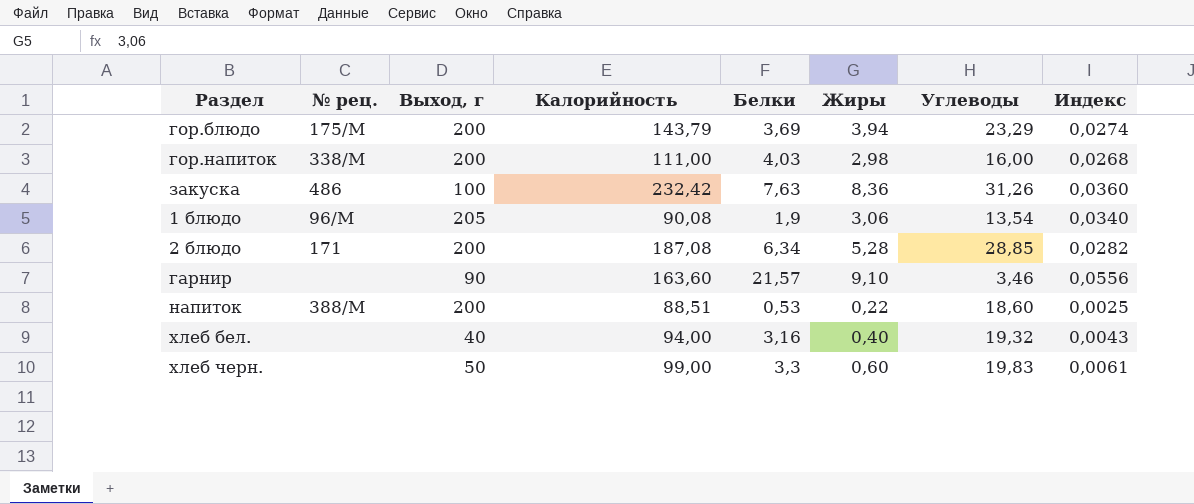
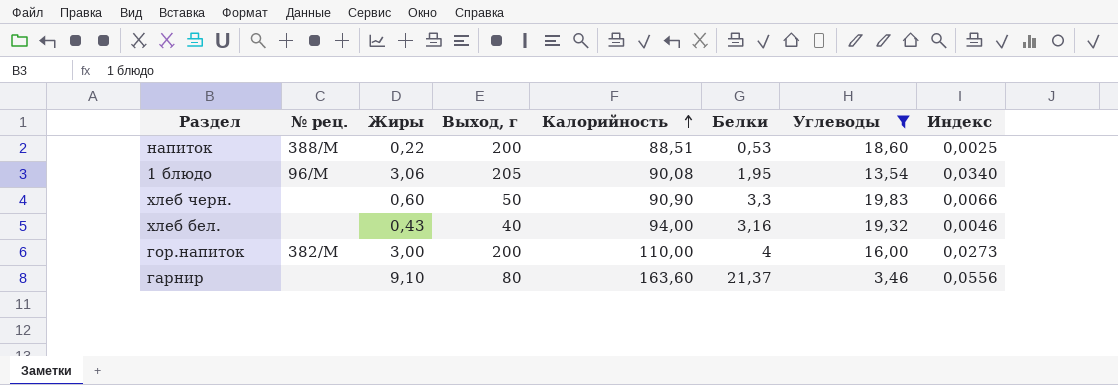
filter: none -> Углеводы <= 19,83
row order: none -> Калорийность ascending
column Жиры | position: 6 -> 3
1 блюдо | Белки: 1,9 -> 1,95
хлеб черн. | Калорийность: 99,00 -> 90,90
хлеб черн. | Индекс: 0,0061 -> 0,0066
хлеб бел. | Жиры: 0,40 -> 0,43
хлеб бел. | Индекс: 0,0043 -> 0,0046
гор.напиток | № рец.: 338/М -> 382/М
гор.напиток | Жиры: 2,98 -> 3,00
гор.напиток | Калорийность: 111,00 -> 110,00
гор.напиток | Белки: 4,03 -> 4
гор.напиток | Индекс: 0,0268 -> 0,0273
гарнир | Выход, г: 90 -> 80
гарнир | Белки: 21,57 -> 21,37

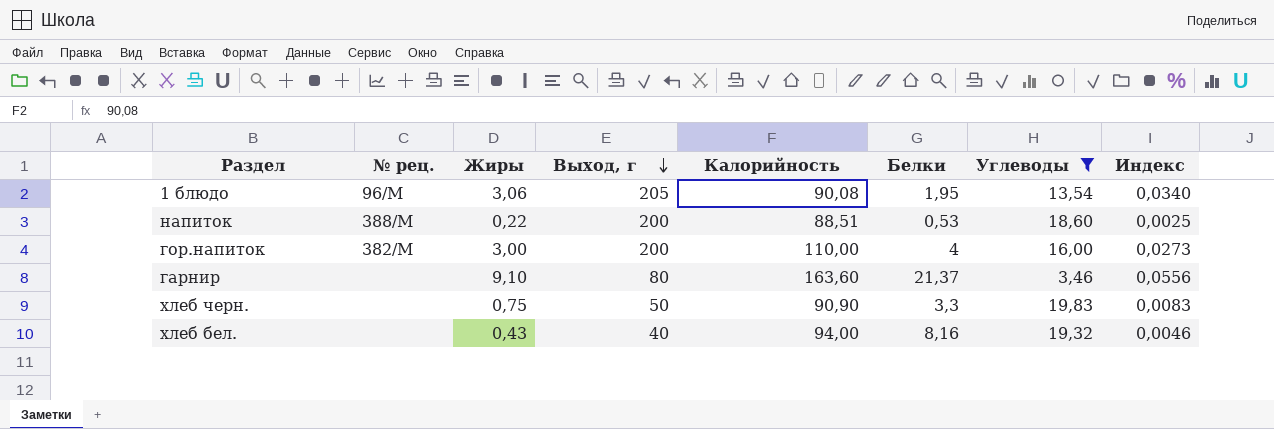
row order: Калорийность ascending -> Выход, г descending
хлеб черн. | Жиры: 0,60 -> 0,75
хлеб черн. | Индекс: 0,0066 -> 0,0083
хлеб бел. | Белки: 3,16 -> 8,16

